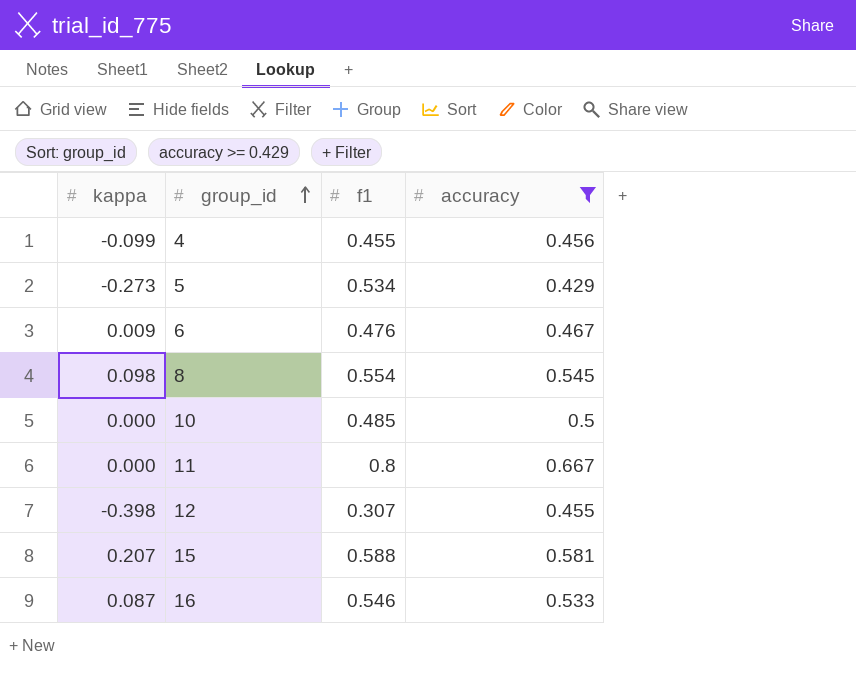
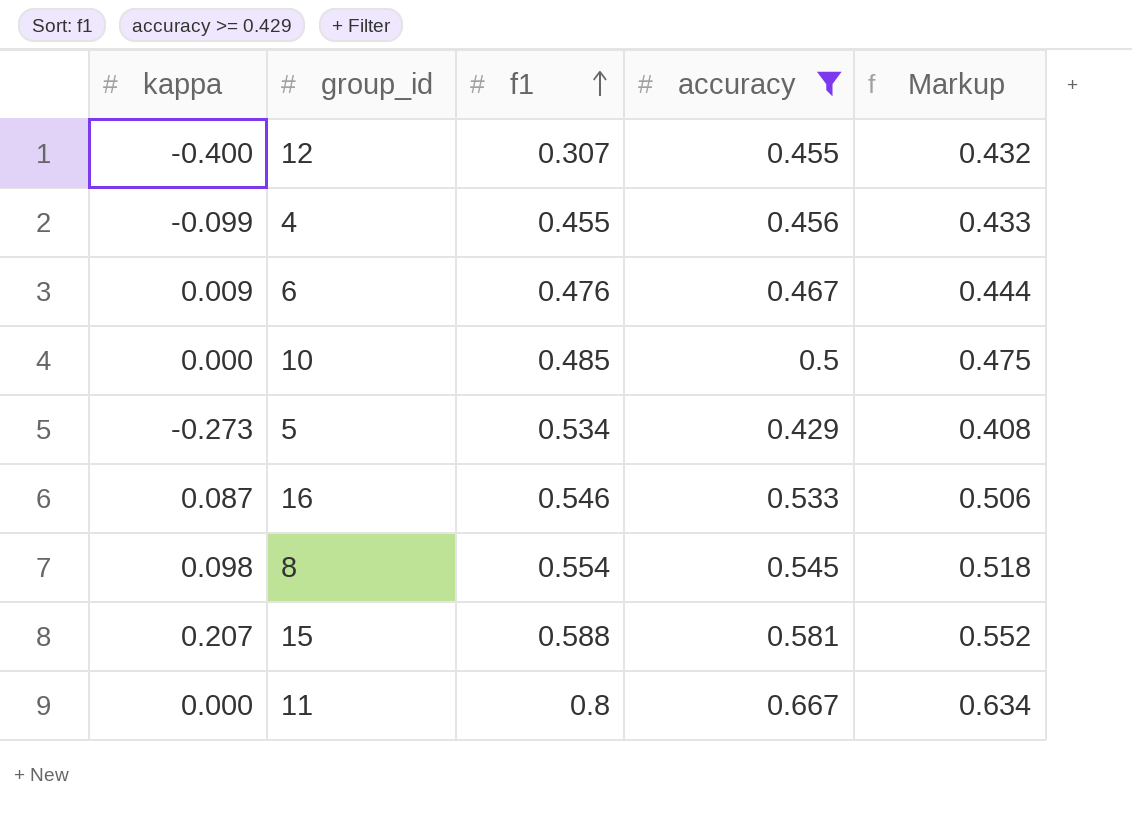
row order: group_id ascending -> f1 ascending
column Markup | formula: none -> [accuracy] * 0.95
12 | kappa: -0.398 -> -0.400

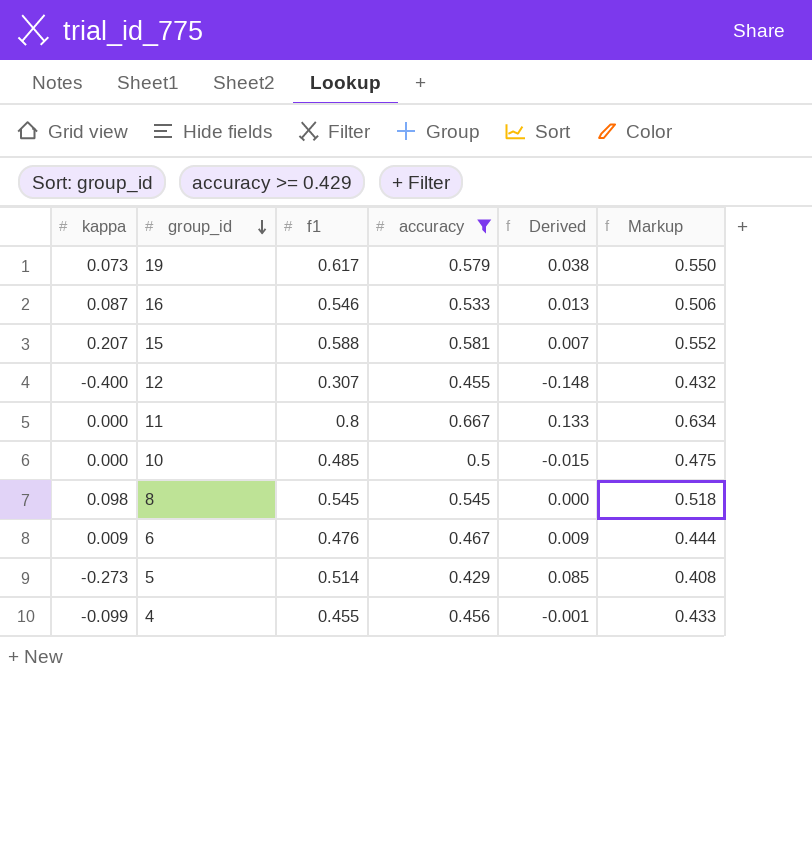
row order: f1 ascending -> group_id descending
column Derived | formula: none -> [f1] - [accuracy]
row 19: none -> 0.073 | 0.617 | 0.579 | 0.038 | 0.550
8 | f1: 0.554 -> 0.545
5 | f1: 0.534 -> 0.514

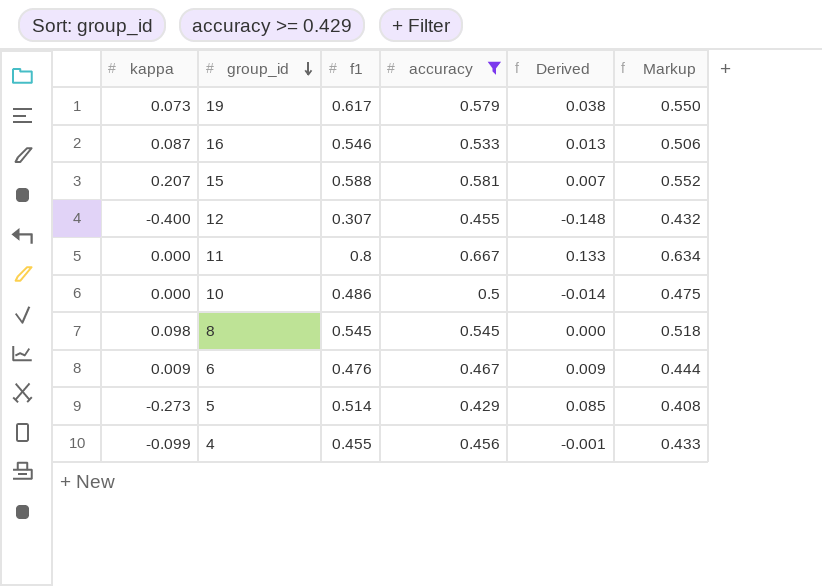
10 | f1: 0.485 -> 0.486
10 | Derived: -0.015 -> -0.014

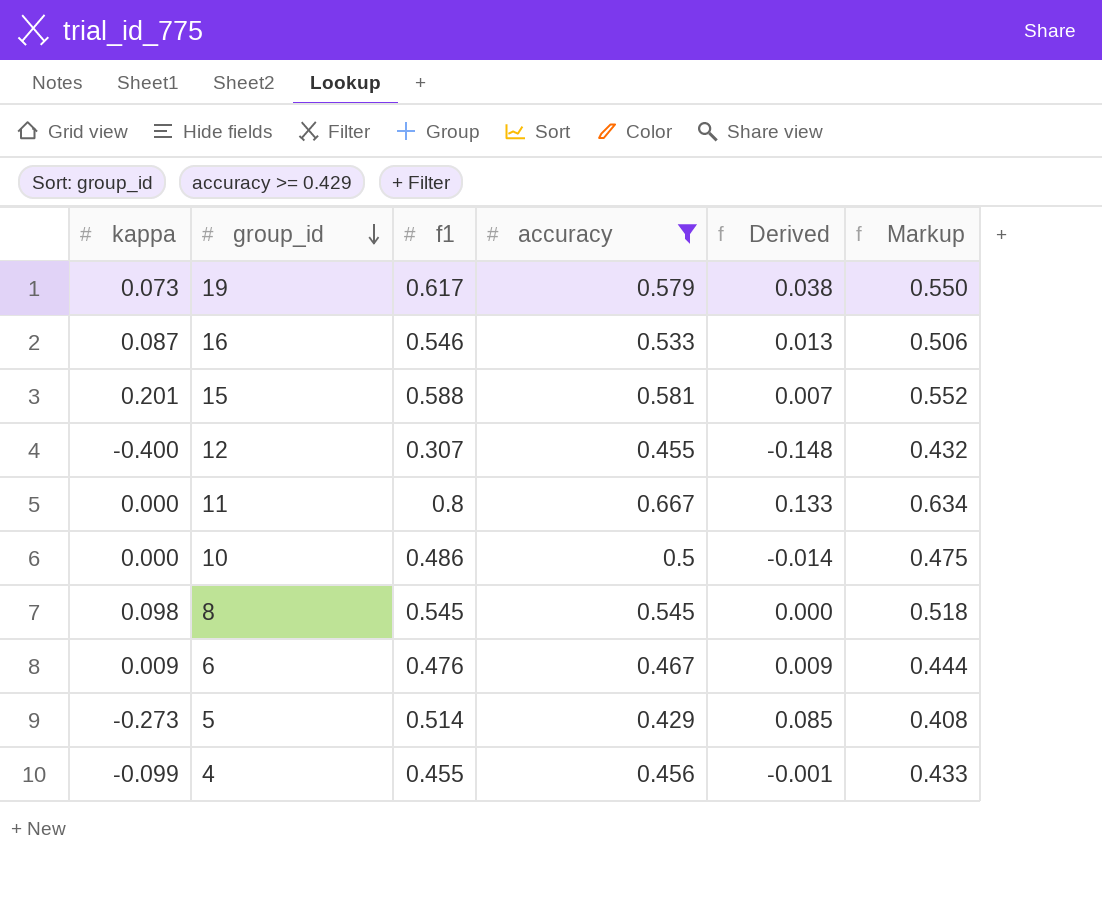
15 | kappa: 0.207 -> 0.201

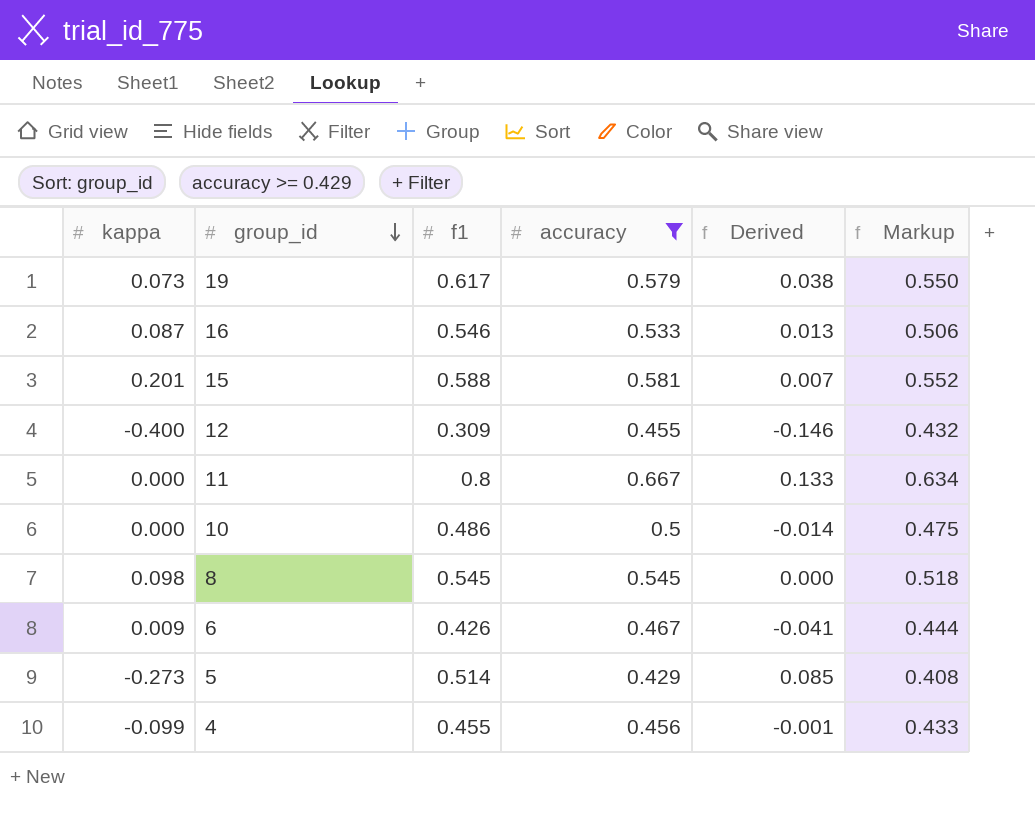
12 | f1: 0.307 -> 0.309
12 | Derived: -0.148 -> -0.146
6 | f1: 0.476 -> 0.426
6 | Derived: 0.009 -> -0.041

